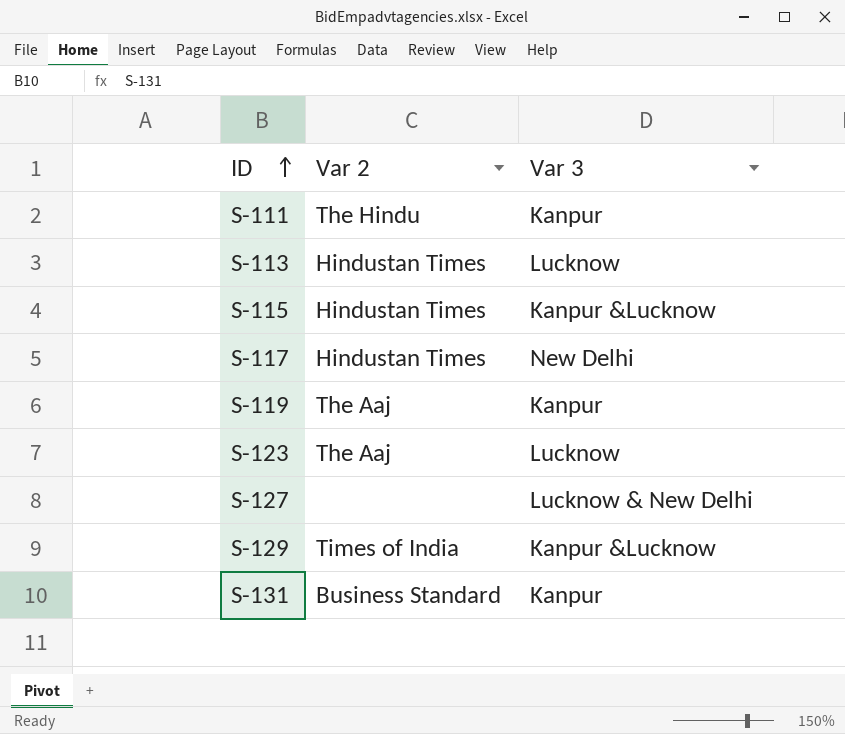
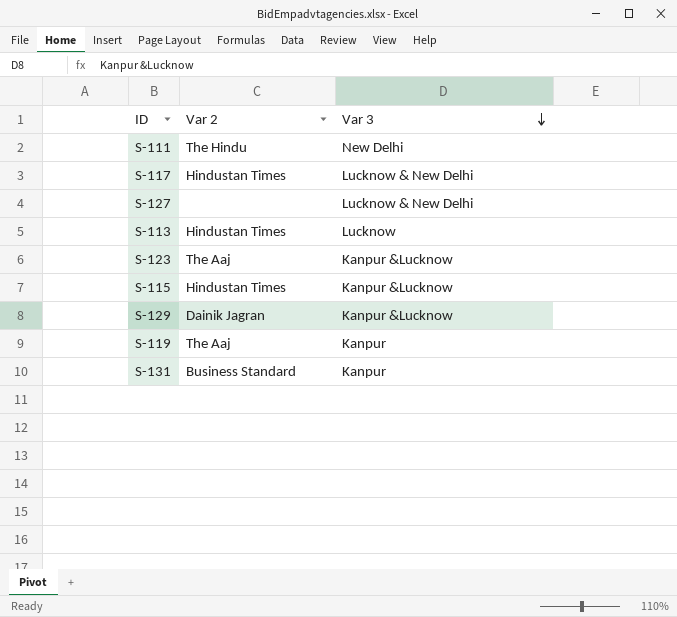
row order: ID ascending -> Var 3 descending
S-111 | Var 3: Kanpur -> New Delhi
S-117 | Var 3: New Delhi -> Lucknow & New Delhi
S-123 | Var 3: Lucknow -> Kanpur &Lucknow
S-129 | Var 2: Times of India -> Dainik Jagran

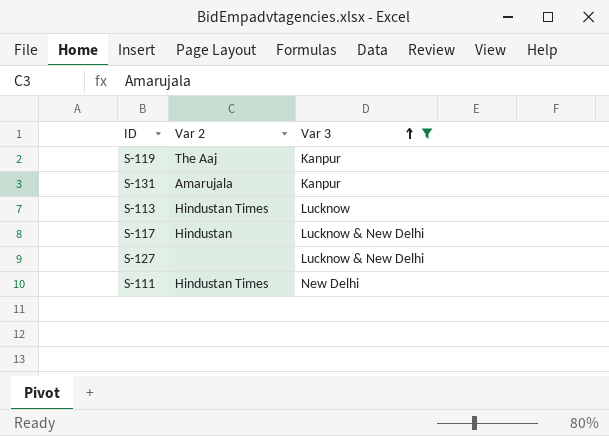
filter: none -> Var 3 != Kanpur &Lucknow
row order: Var 3 descending -> Var 3 ascending
S-131 | Var 2: Business Standard -> Amarujala
S-117 | Var 2: Hindustan Times -> Hindustan
S-111 | Var 2: The Hindu -> Hindustan Times

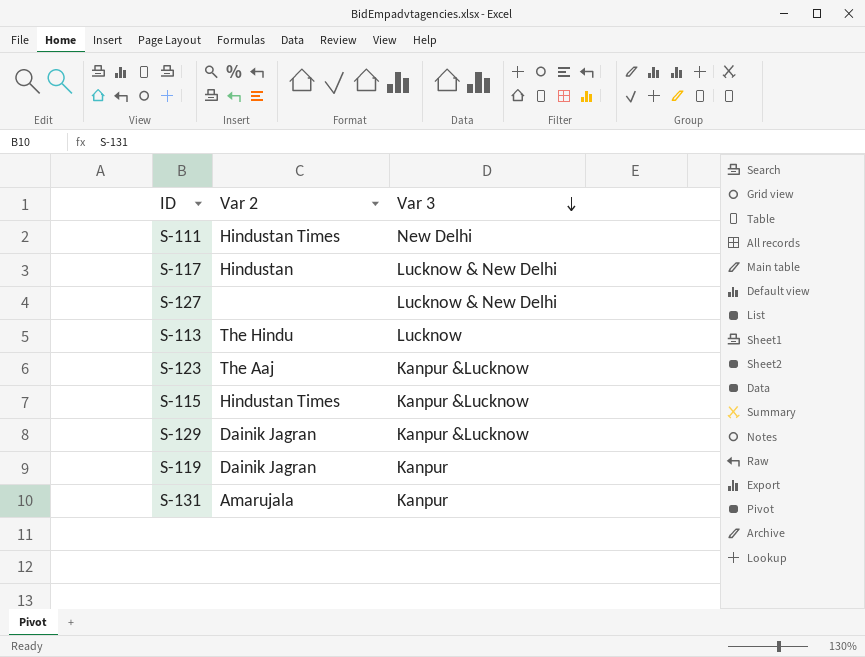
filter: Var 3 != Kanpur &Lucknow -> none
row order: Var 3 ascending -> Var 3 descending
S-113 | Var 2: Hindustan Times -> The Hindu
S-119 | Var 2: The Aaj -> Dainik Jagran

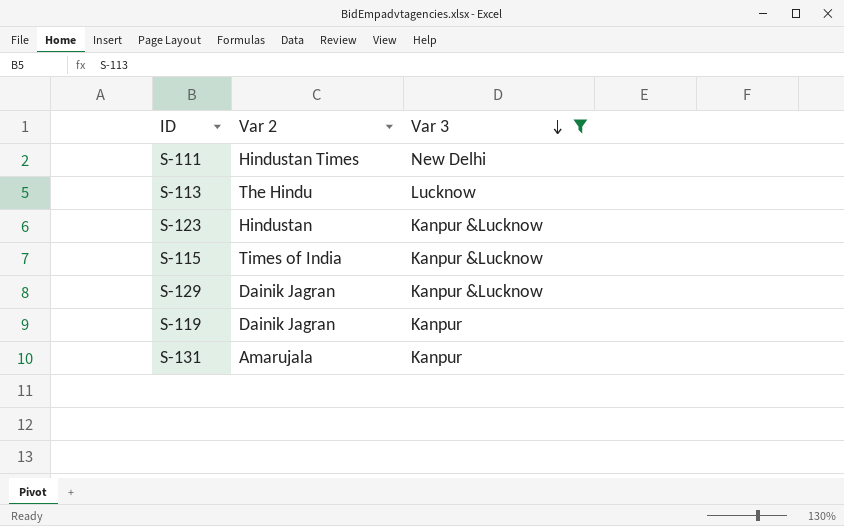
filter: none -> Var 3 != Lucknow & New Delhi
S-123 | Var 2: The Aaj -> Hindustan
S-115 | Var 2: Hindustan Times -> Times of India

